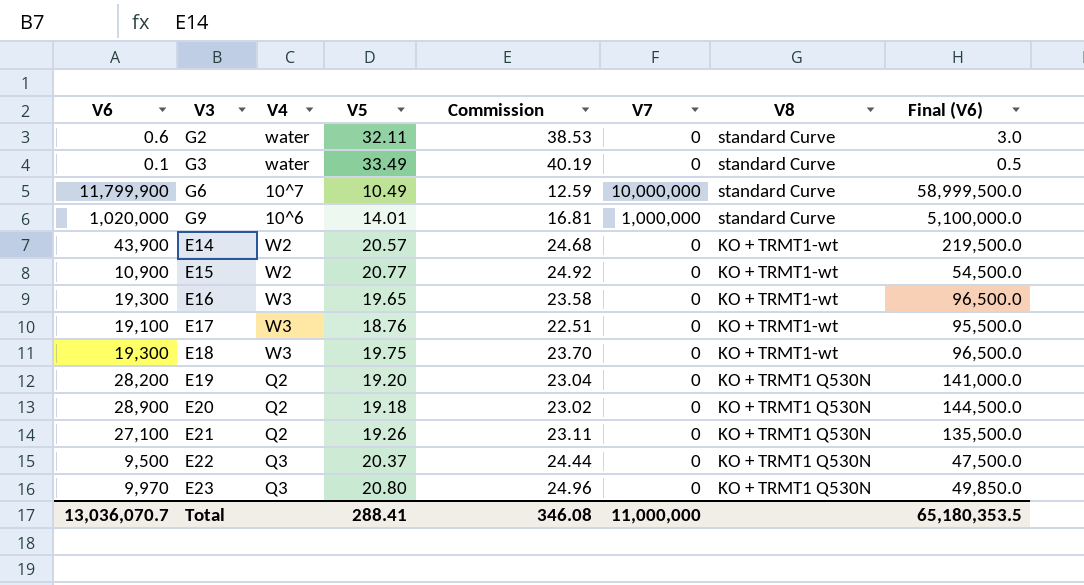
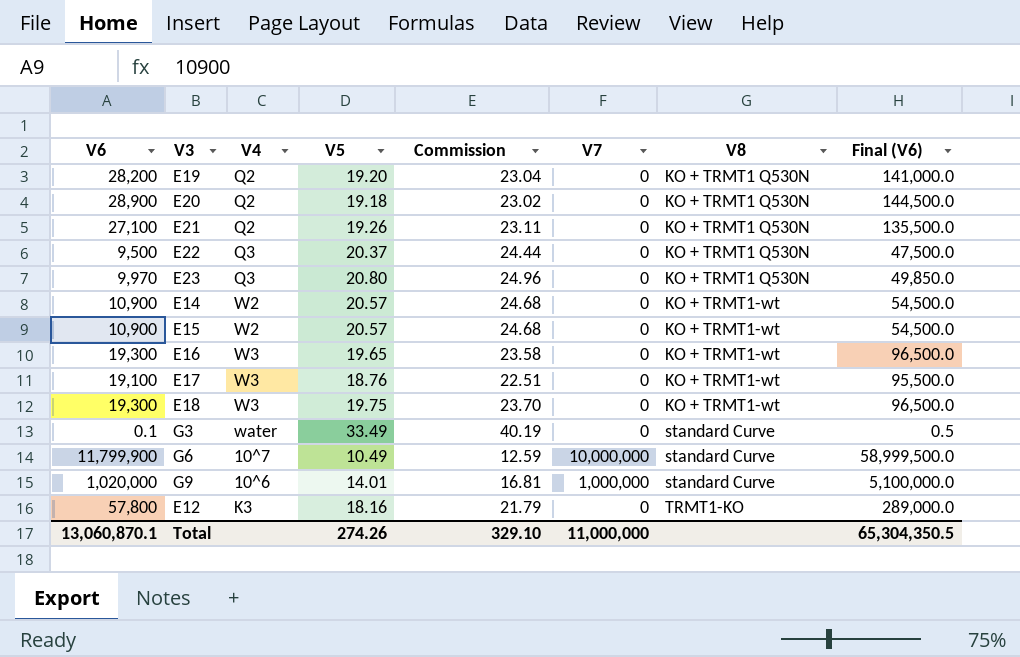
row order: V8 descending -> V8 ascending
row G2: 0.6 | water | 32.11 | 38.53 | 0 | standard Curve | 3.0 -> none
E14 | V6: 43,900 -> 10,900
E14 | Final (V6): 219,500.0 -> 54,500.0
E15 | V5: 20.77 -> 20.57
E15 | Commission: 24.92 -> 24.68
row E12: none -> 57,800 | K3 | 18.16 | 21.79 | 0 | TRMT1-KO | 289,000.0
Total | V6: 13,036,070.7 -> 13,060,870.1
Total | V5: 288.41 -> 274.26
Total | Commission: 346.08 -> 329.10
Total | Final (V6): 65,180,353.5 -> 65,304,350.5

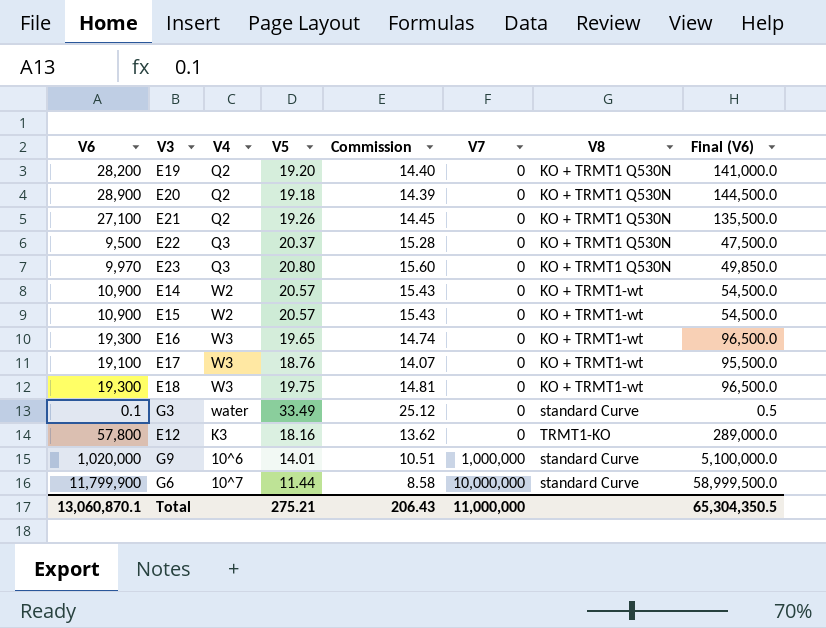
row order: V8 ascending -> V7 ascending
column Commission | formula: [V5] * 1.2 -> [V5] * 0.75
G6 | V5: 10.49 -> 11.44
Total | V5: 274.26 -> 275.21
Total | Commission: 329.10 -> 206.43

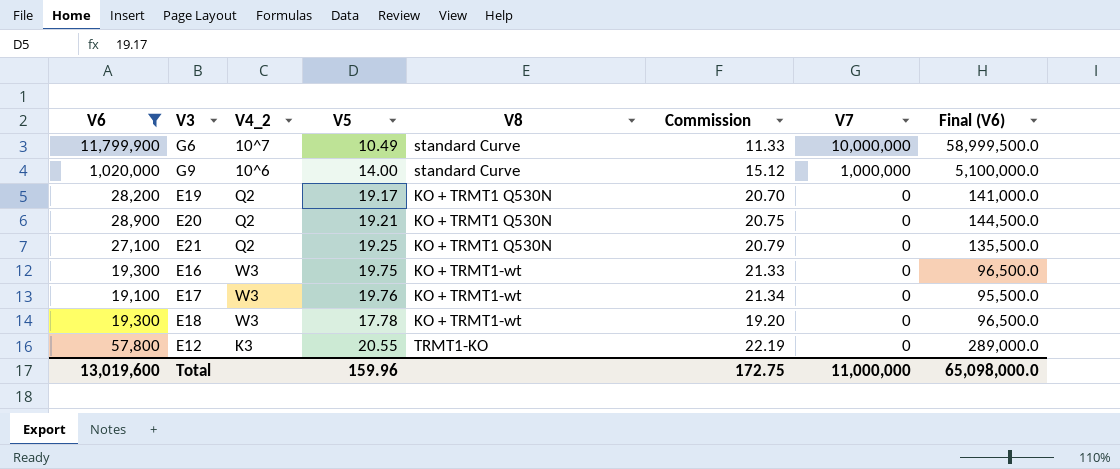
filter: none -> V6 >= 19,100
row order: V7 ascending -> V7 descending
column name: V4 -> V4_2
column V8 | position: 7 -> 5
column Commission | formula: [V5] * 0.75 -> [V5] * 1.08
G6 | V5: 11.44 -> 10.49
G9 | V5: 14.01 -> 14.00
E19 | V5: 19.20 -> 19.17
E20 | V5: 19.18 -> 19.21
E21 | V5: 19.26 -> 19.25
E16 | V5: 19.65 -> 19.75
E17 | V5: 18.76 -> 19.76
E18 | V5: 19.75 -> 17.78
E12 | V5: 18.16 -> 20.55
Total | V6: 13,060,870.1 -> 13,019,600
Total | V5: 275.21 -> 159.96
Total | Commission: 206.43 -> 172.75
Total | Final (V6): 65,304,350.5 -> 65,098,000.0

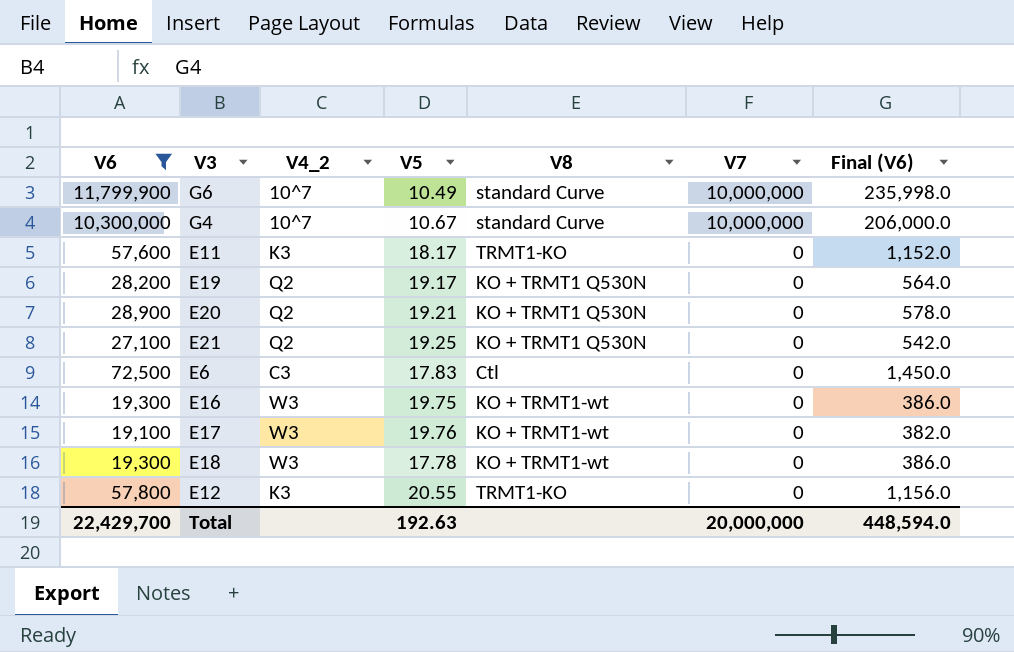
column Commission | formula: [V5] * 1.08 -> none
column Final (V6) | formula: [V6] * 5 -> [V6] * 0.02
row G9: 1,020,000 | 10^6 | 14.00 | standard Curve | 15.12 | 1,000,000 | 5,100,000.0 -> none
row G4: none -> 10,300,000 | 10^7 | 10.67 | standard Curve | 10,000,000 | 206,000.0
row E11: none -> 57,600 | K3 | 18.17 | TRMT1-KO | 0 | 1,152.0
row E6: none -> 72,500 | C3 | 17.83 | Ctl | 0 | 1,450.0
Total | V6: 13,019,600 -> 22,429,700
Total | V5: 159.96 -> 192.63
Total | V7: 11,000,000 -> 20,000,000
Total | Final (V6): 65,098,000.0 -> 448,594.0

